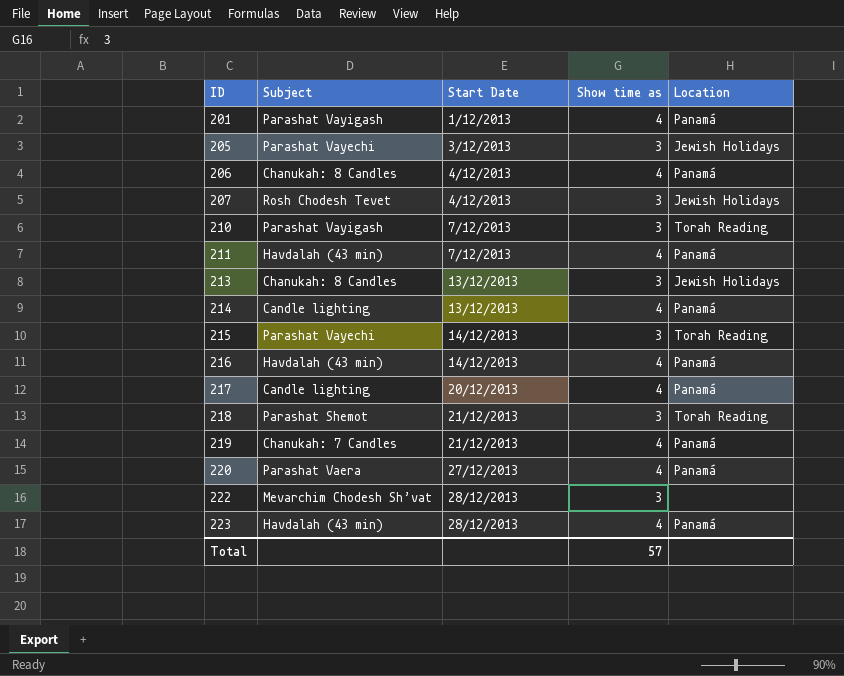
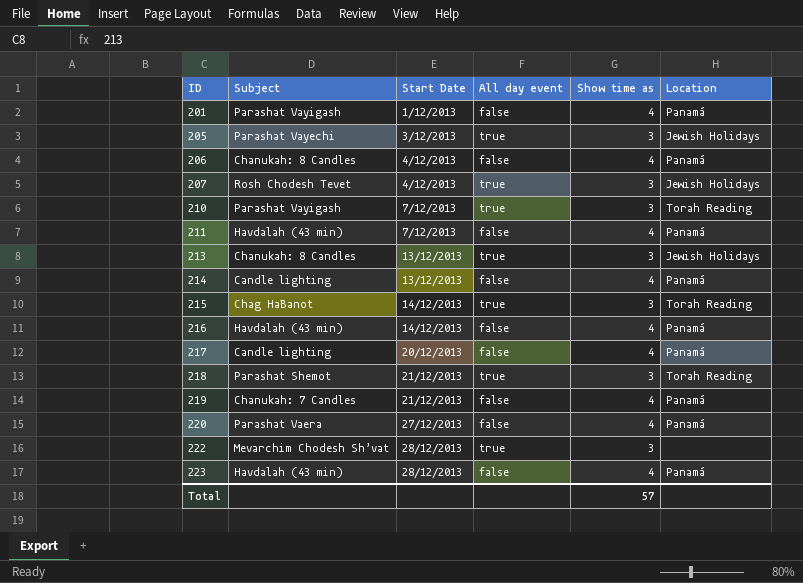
column All day event | position: none -> 4
215 | Subject: Parashat Vayechi -> Chag HaBanot

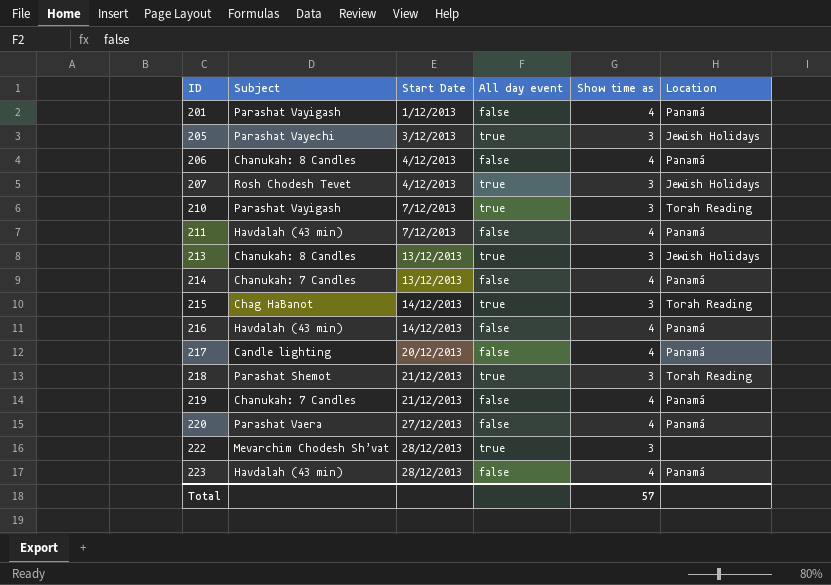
214 | Subject: Candle lighting -> Chanukah: 7 Candles

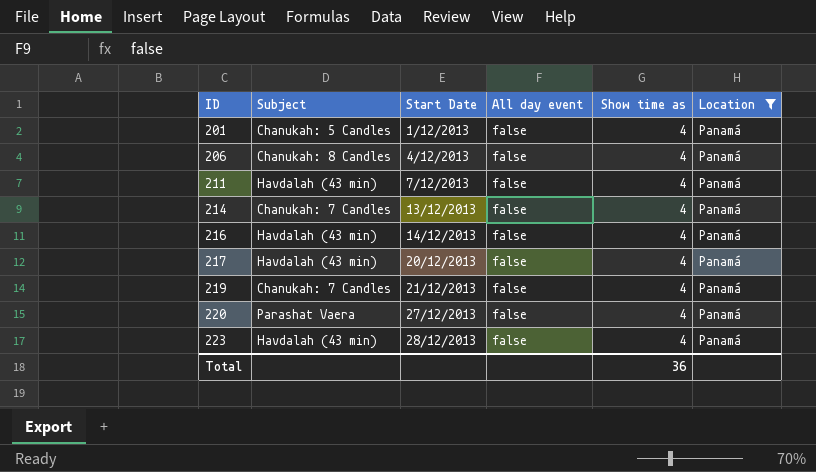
filter: none -> Location = Panamá
201 | Subject: Parashat Vayigash -> Chanukah: 5 Candles
217 | Subject: Candle lighting -> Havdalah (43 min)
Total | Show time as: 57 -> 36

